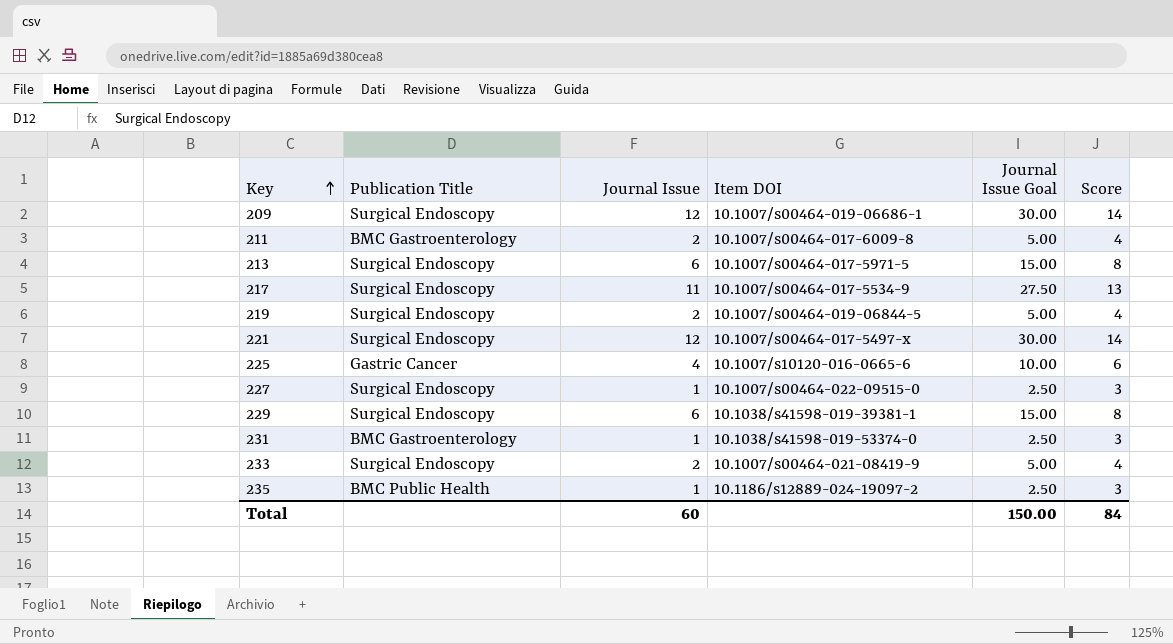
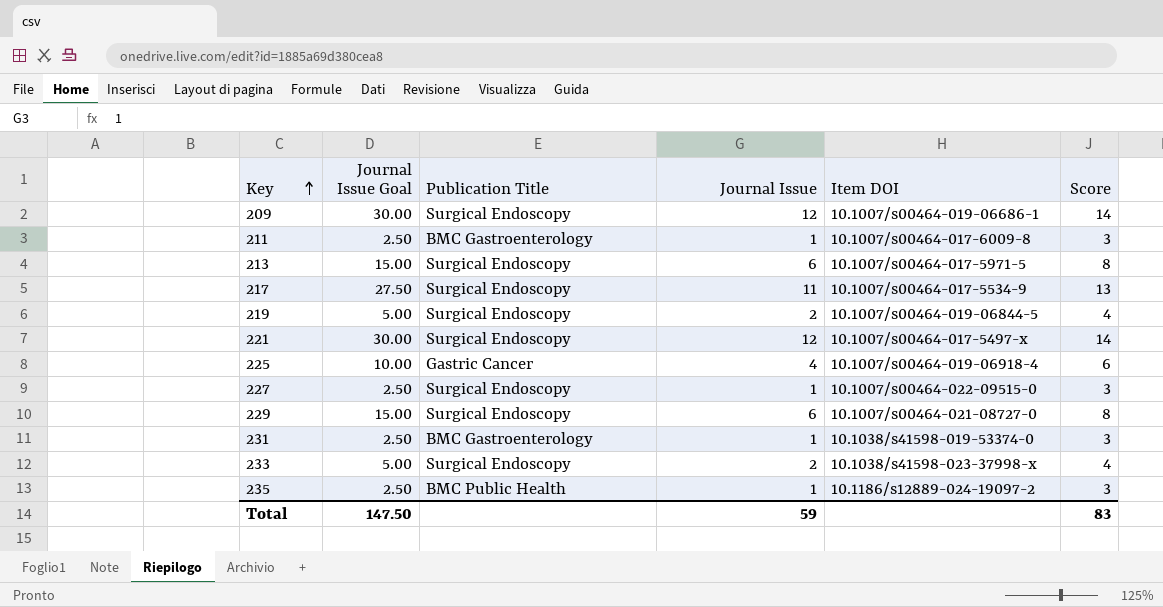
column Journal Issue Goal | position: 5 -> 2
211 | Journal Issue Goal: 5.00 -> 2.50
211 | Journal Issue: 2 -> 1
211 | Score: 4 -> 3
225 | Item DOI: 10.1007/s10120-016-0665-6 -> 10.1007/s00464-019-06918-4
229 | Item DOI: 10.1038/s41598-019-39381-1 -> 10.1007/s00464-021-08727-0
233 | Item DOI: 10.1007/s00464-021-08419-9 -> 10.1038/s41598-023-37998-x
Total | Journal Issue Goal: 150.00 -> 147.50
Total | Journal Issue: 60 -> 59
Total | Score: 84 -> 83

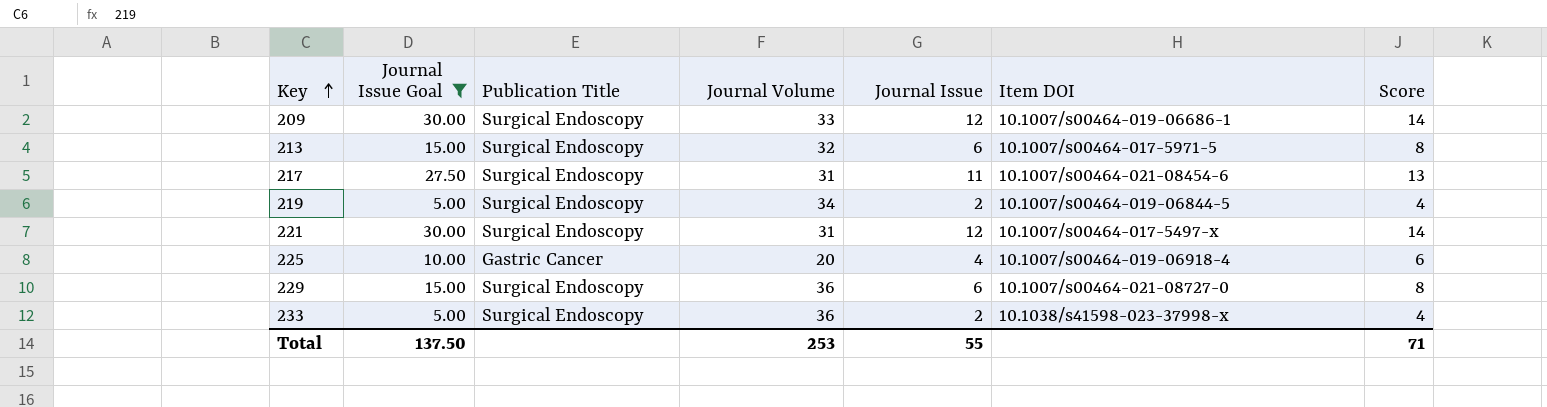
filter: none -> Journal Issue Goal != 2.50
column Journal Volume | position: none -> 4
217 | Item DOI: 10.1007/s00464-017-5534-9 -> 10.1007/s00464-021-08454-6
Total | Journal Issue Goal: 147.50 -> 137.50
Total | Journal Issue: 59 -> 55
Total | Score: 83 -> 71

